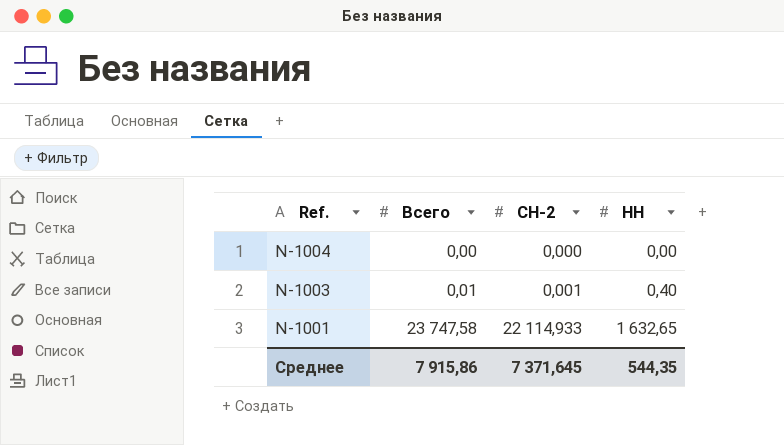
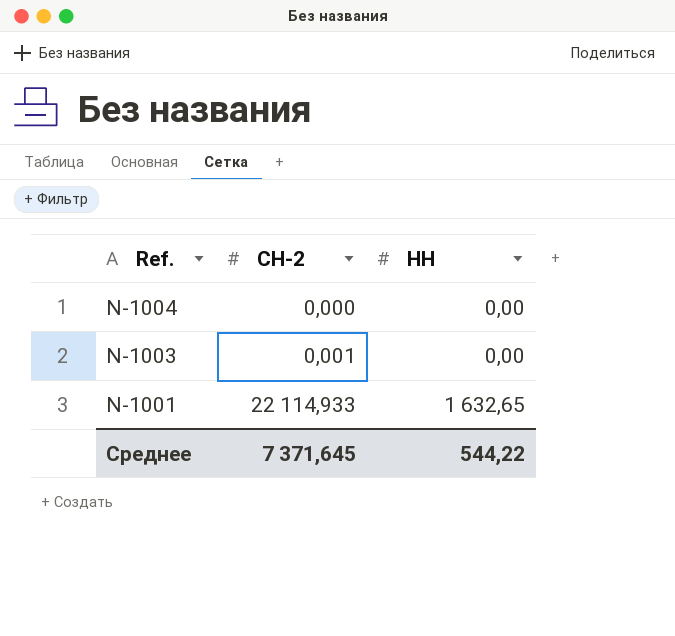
column Всего | position: 2 -> none
N-1003 | НН: 0,40 -> 0,00
Среднее | НН: 544,35 -> 544,22

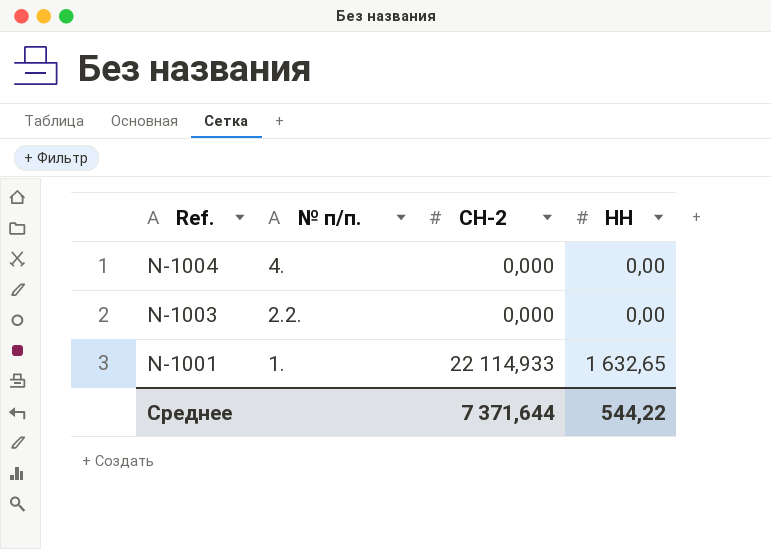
column № п/п. | position: none -> 2
N-1003 | СН-2: 0,001 -> 0,000
Среднее | СН-2: 7 371,645 -> 7 371,644

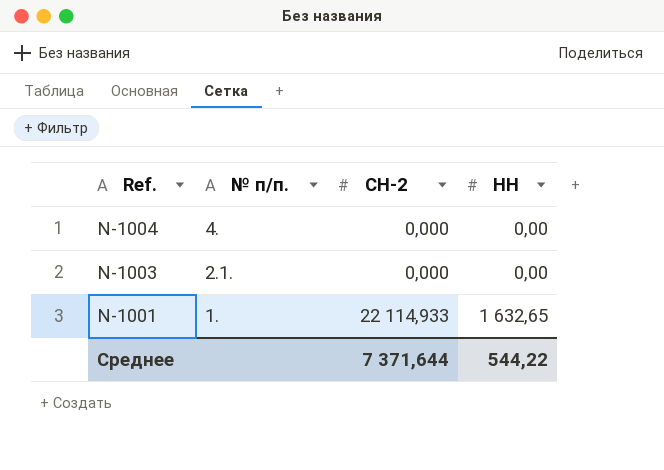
N-1003 | № п/п.: 2.2. -> 2.1.

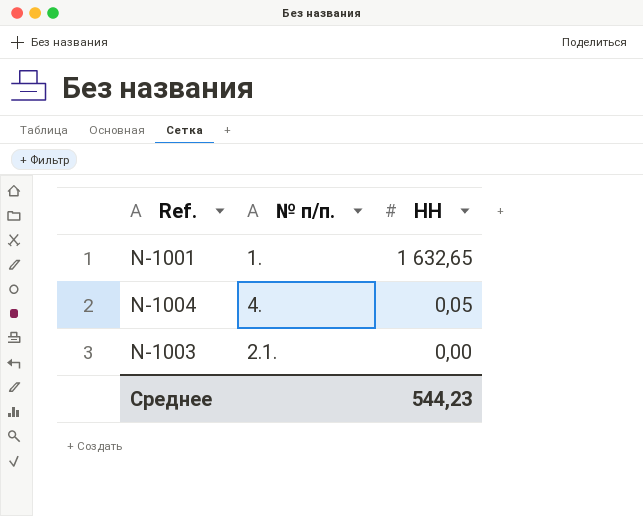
row order: Ref. descending -> НН descending
column СН-2 | position: 3 -> none
N-1004 | НН: 0,00 -> 0,05
Среднее | НН: 544,22 -> 544,23

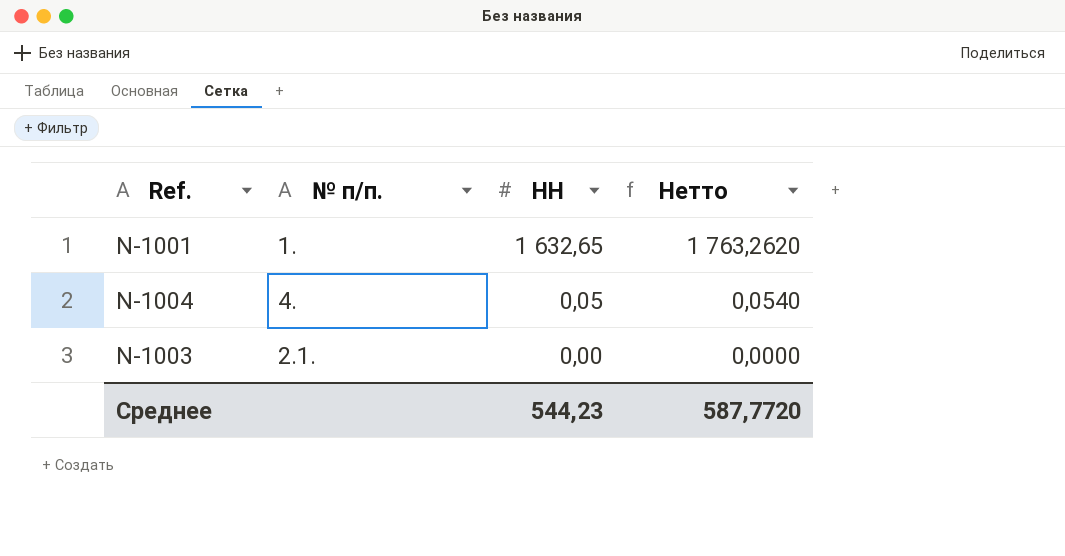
column Нетто | formula: none -> [НН] * 1,08

